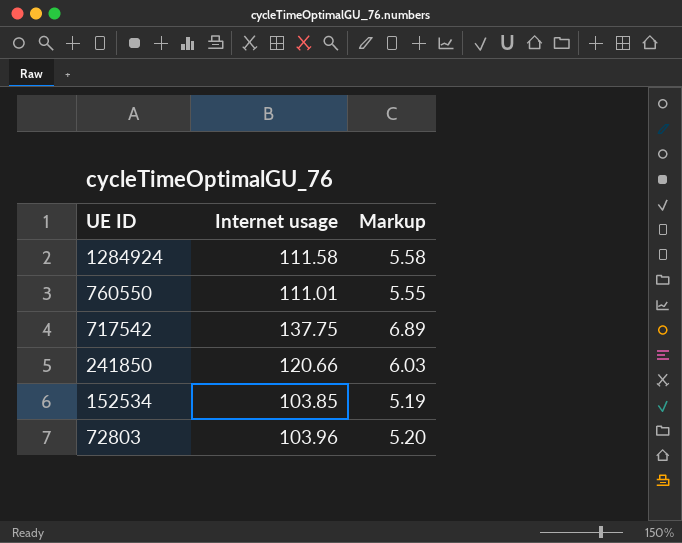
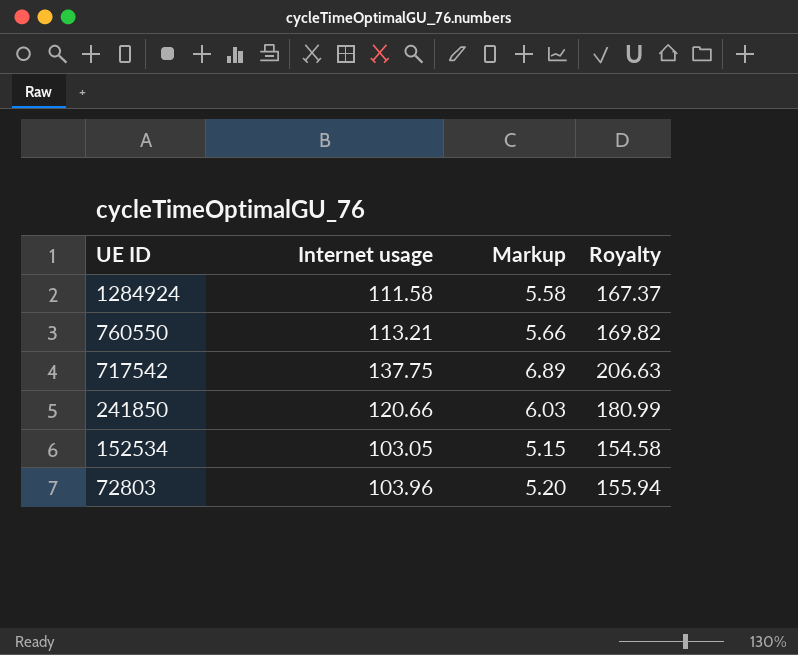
column Royalty | formula: none -> [Internet usage] * 1.5
760550 | Internet usage: 111.01 -> 113.21
760550 | Markup: 5.55 -> 5.66
152534 | Internet usage: 103.85 -> 103.05
152534 | Markup: 5.19 -> 5.15

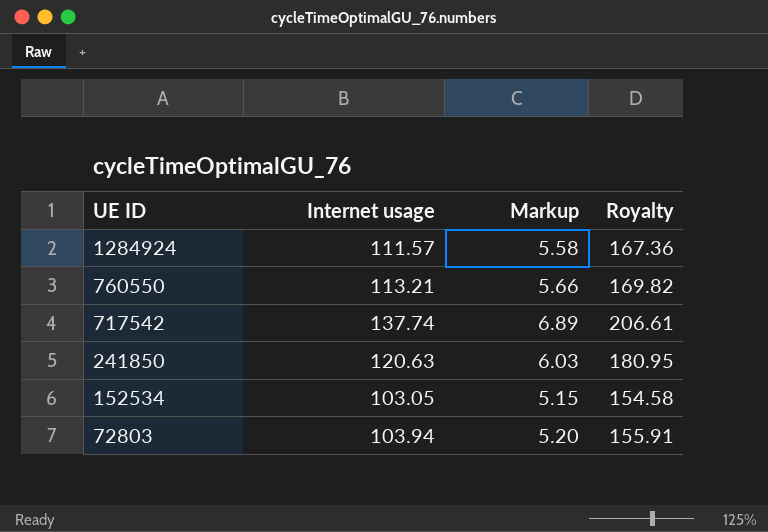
1284924 | Internet usage: 111.58 -> 111.57
1284924 | Royalty: 167.37 -> 167.36
717542 | Internet usage: 137.75 -> 137.74
717542 | Royalty: 206.63 -> 206.61
241850 | Internet usage: 120.66 -> 120.63
241850 | Royalty: 180.99 -> 180.95
72803 | Internet usage: 103.96 -> 103.94
72803 | Royalty: 155.94 -> 155.91

